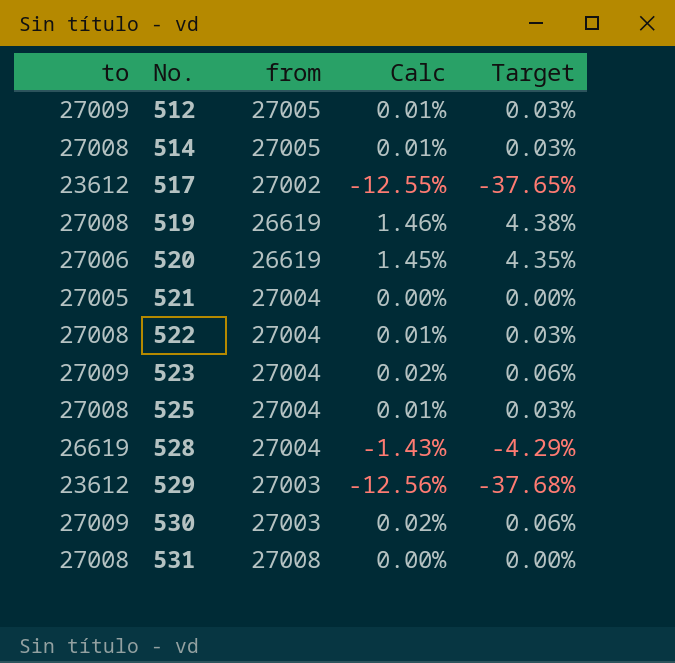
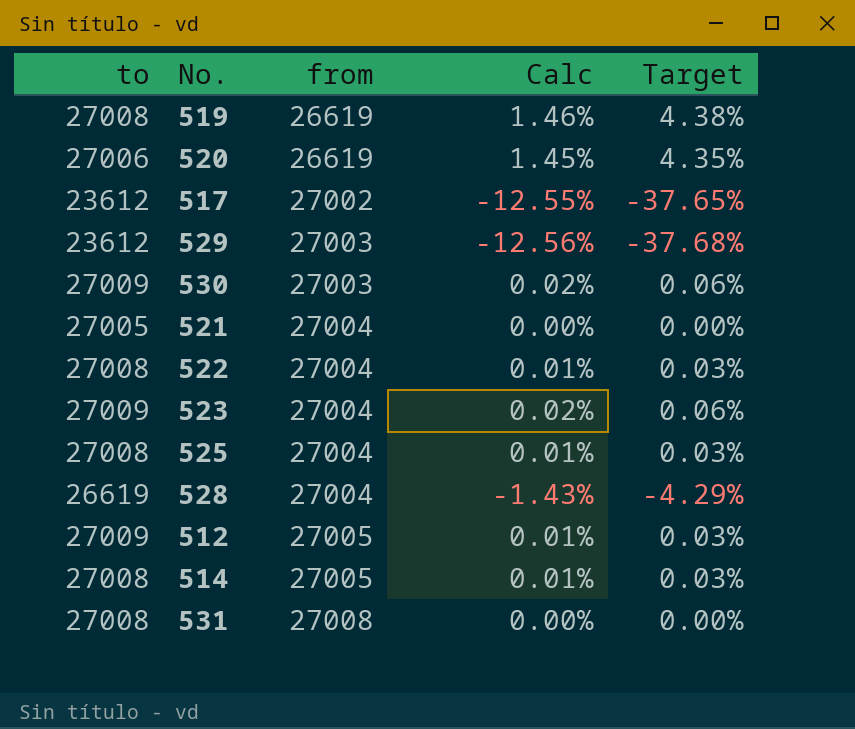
row order: No. ascending -> from ascending

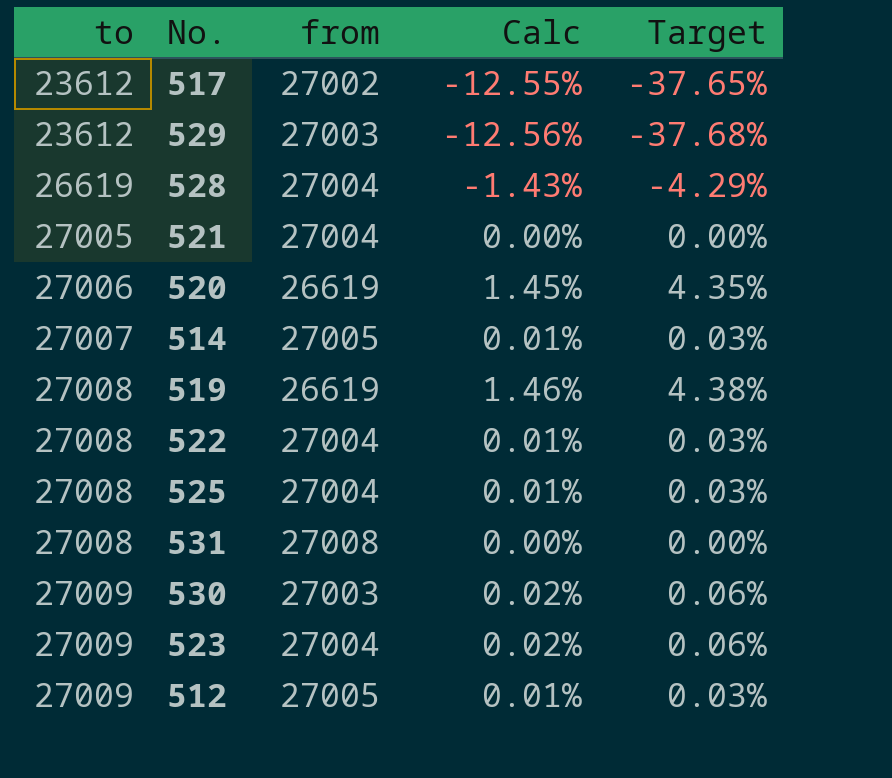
row order: from ascending -> to ascending
514 | to: 27008 -> 27007

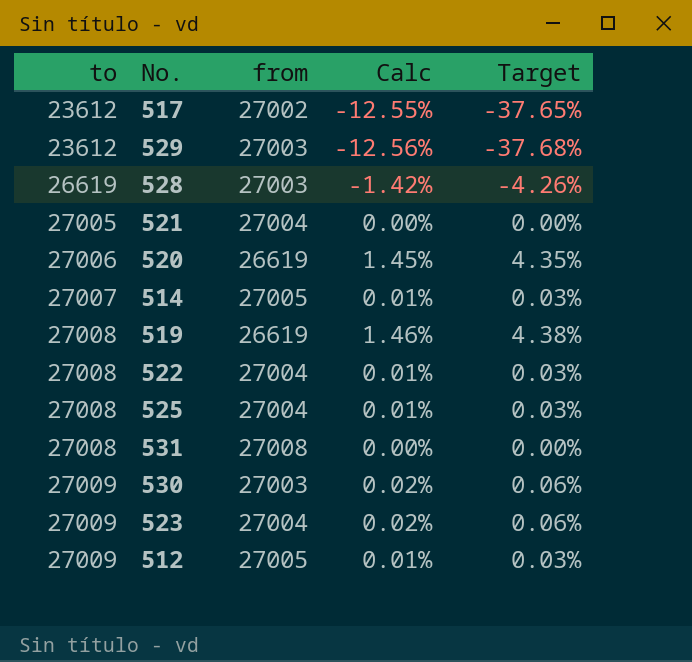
528 | from: 27004 -> 27003
528 | Calc: -1.43% -> -1.42%
528 | Target: -4.29% -> -4.26%

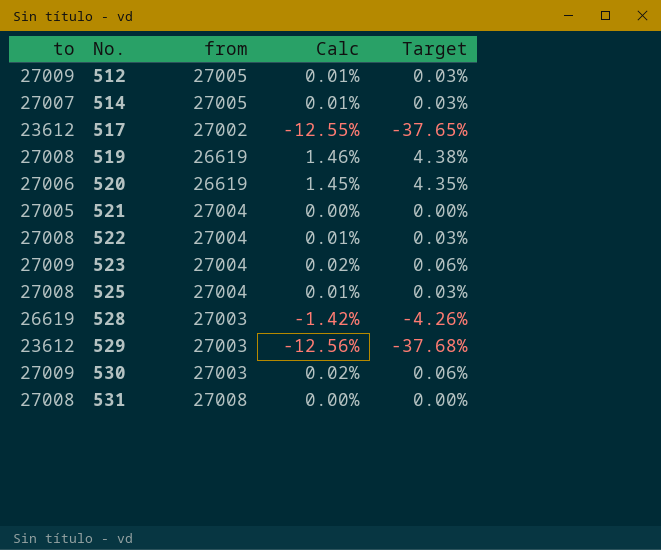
row order: to ascending -> No. ascending

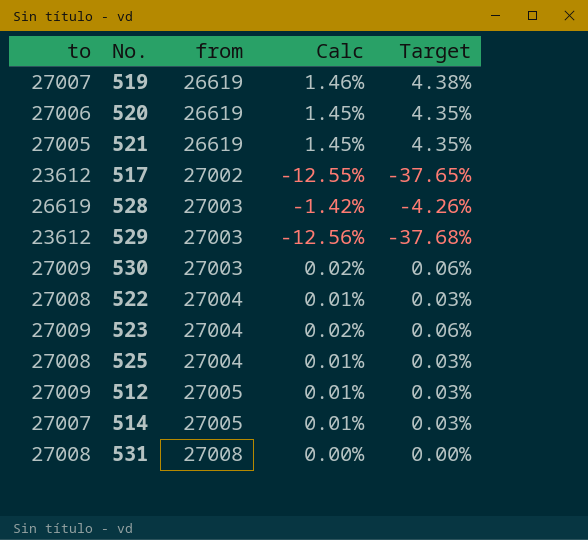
row order: No. ascending -> from ascending
519 | to: 27008 -> 27007
521 | from: 27004 -> 26619
521 | Calc: 0.00% -> 1.45%
521 | Target: 0.00% -> 4.35%

